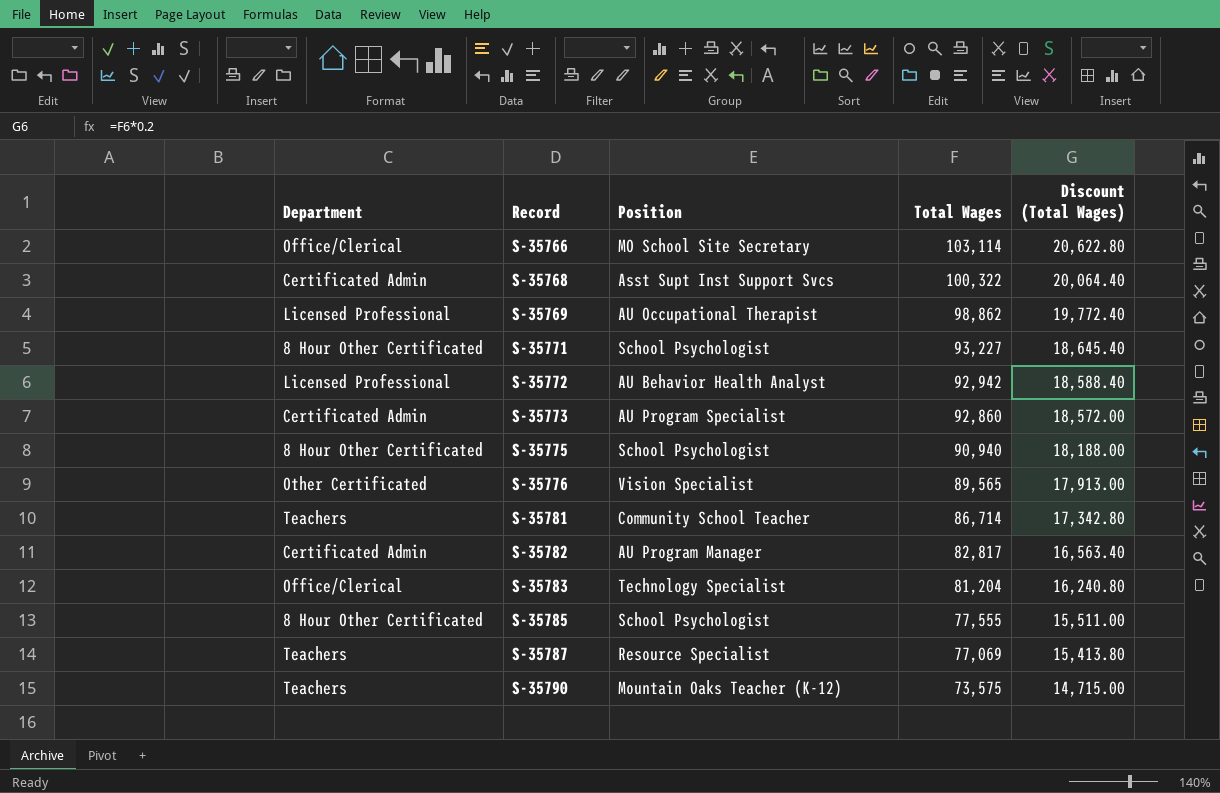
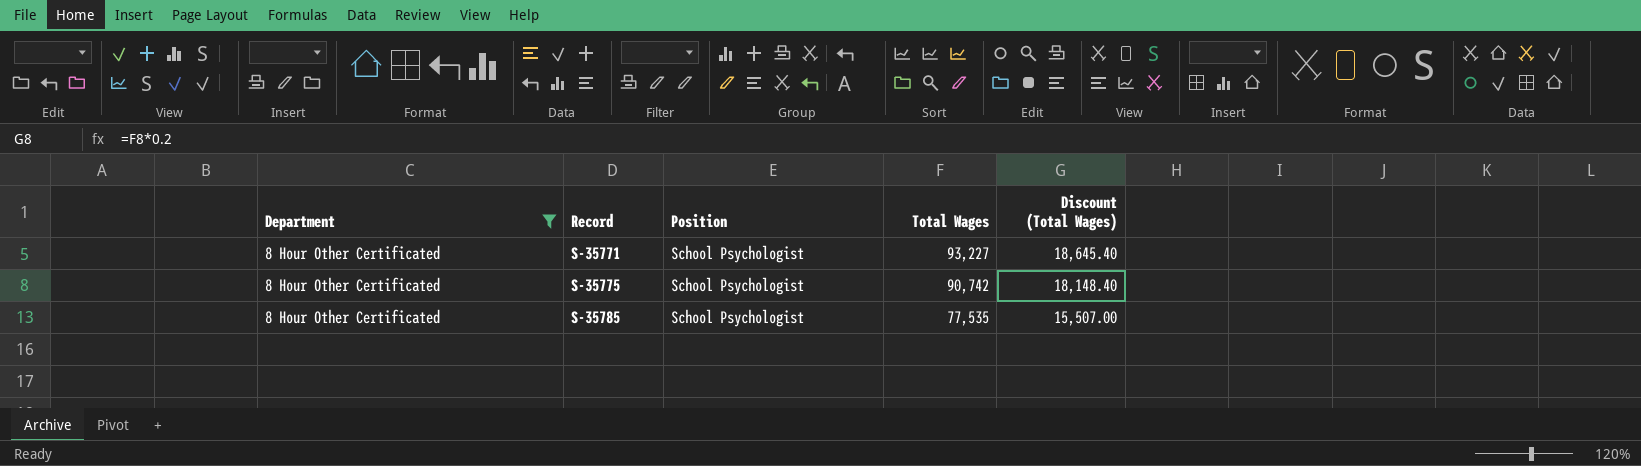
filter: none -> Department = 8 Hour Other Certificated
S-35775 | Total Wages: 90,940 -> 90,742
S-35775 | Discount (Total Wages): 18,188.00 -> 18,148.40
S-35785 | Total Wages: 77,555 -> 77,535
S-35785 | Discount (Total Wages): 15,511.00 -> 15,507.00

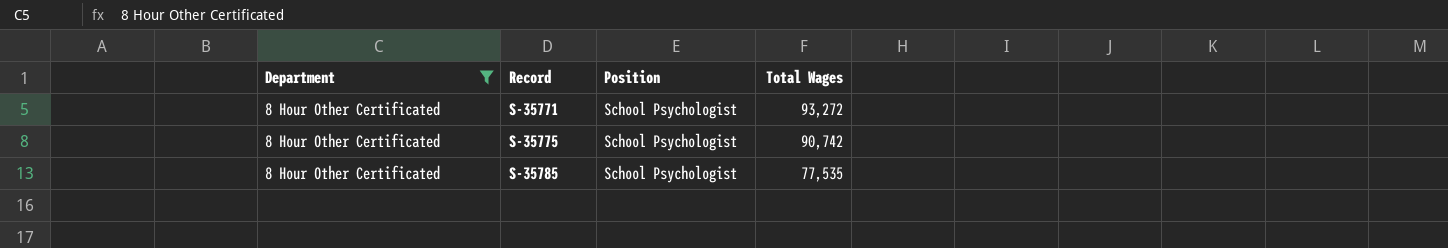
column Discount (Total Wages) | formula: [Total Wages] * 0.2 -> none
S-35771 | Total Wages: 93,227 -> 93,272

